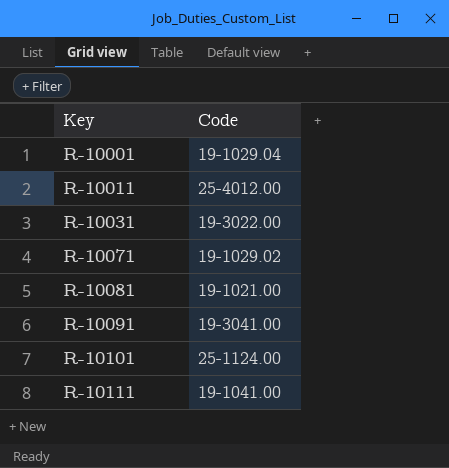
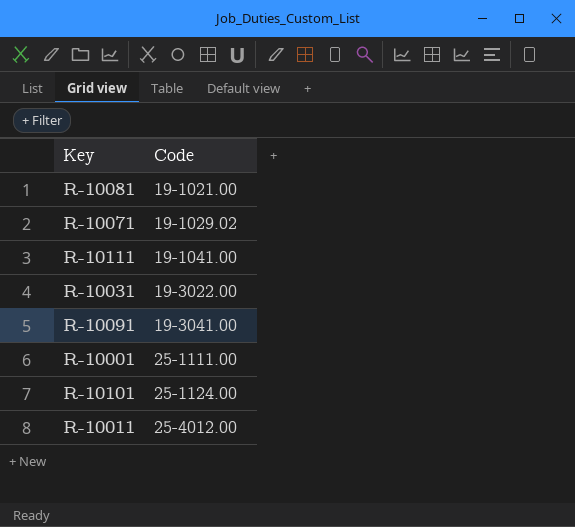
row order: Key ascending -> Code ascending
R-10001 | Code: 19-1029.04 -> 25-1111.00

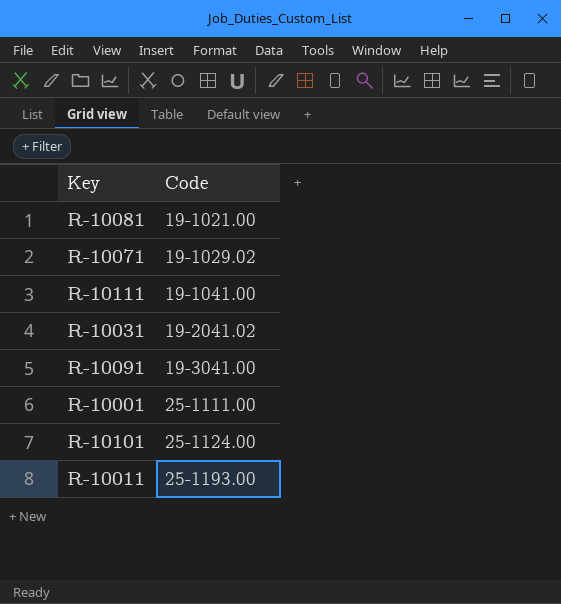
R-10031 | Code: 19-3022.00 -> 19-2041.02
R-10011 | Code: 25-4012.00 -> 25-1193.00

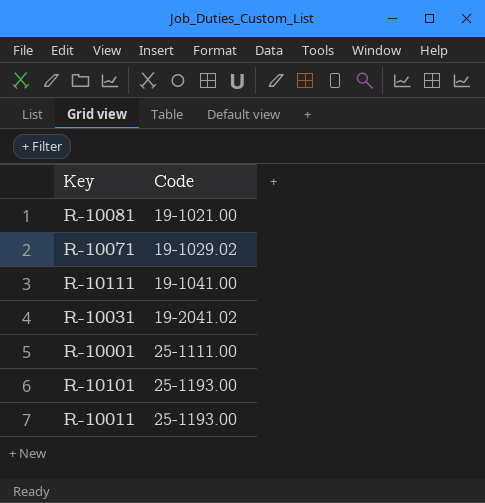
row R-10091: 19-3041.00 -> none
R-10101 | Code: 25-1124.00 -> 25-1193.00

